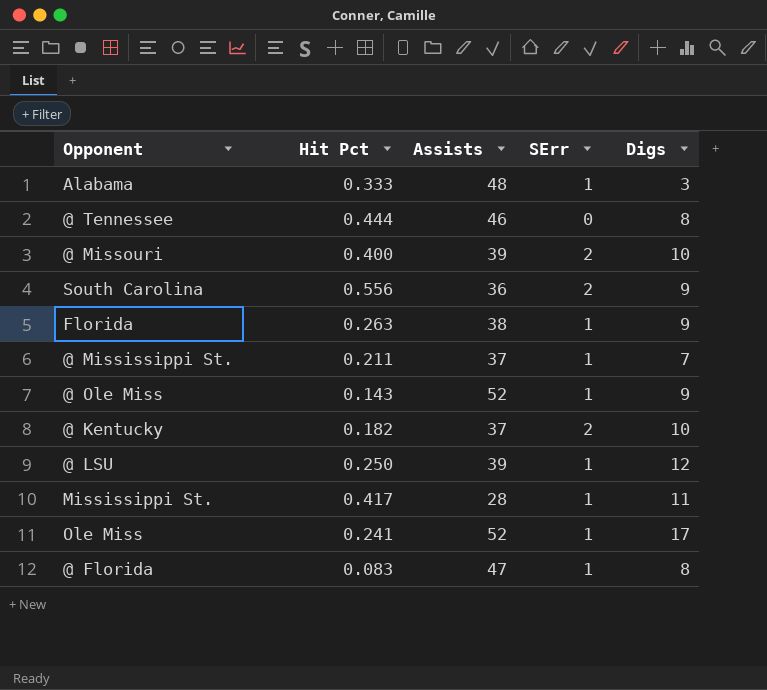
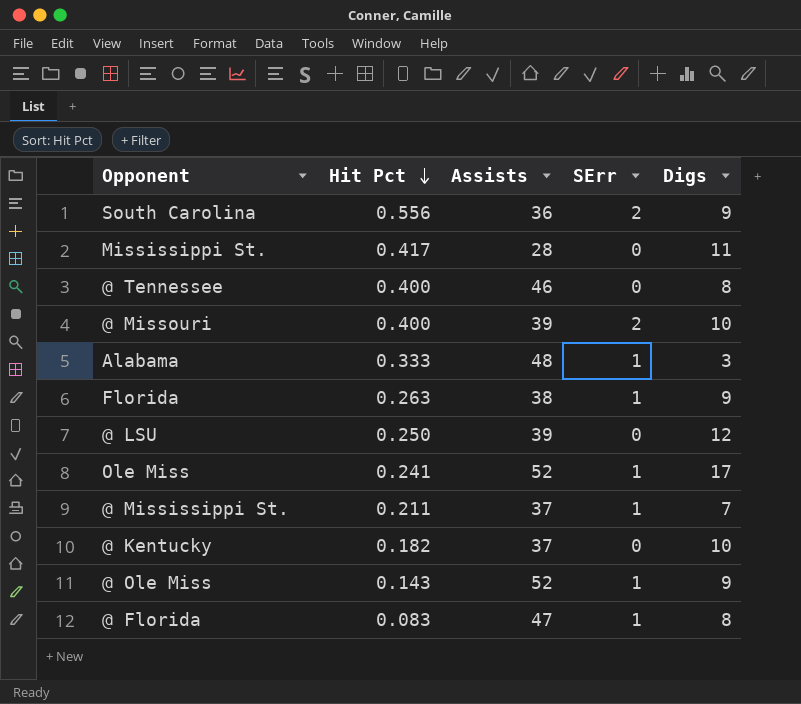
row order: none -> Hit Pct descending
Mississippi St. | SErr: 1 -> 0
@ Tennessee | Hit Pct: 0.444 -> 0.400
@ LSU | SErr: 1 -> 0
@ Kentucky | SErr: 2 -> 0

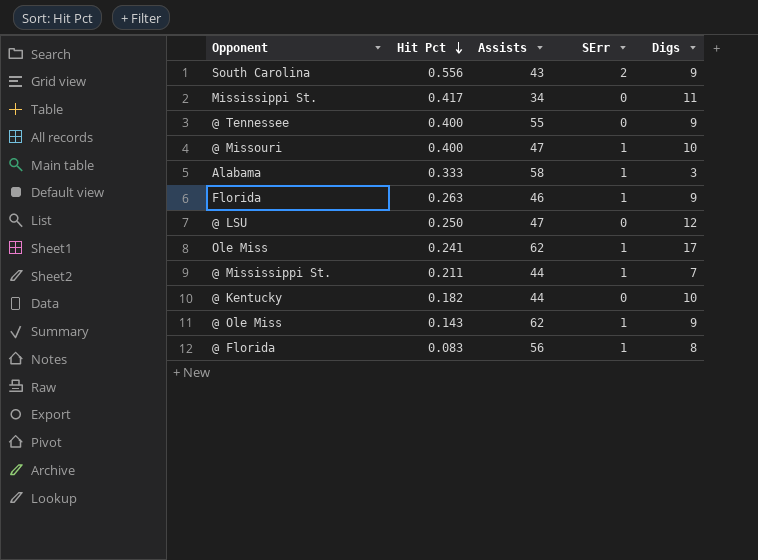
South Carolina | Assists: 36 -> 43
Mississippi St. | Assists: 28 -> 34
@ Tennessee | Assists: 46 -> 55
@ Tennessee | Digs: 8 -> 9
@ Missouri | Assists: 39 -> 47
@ Missouri | SErr: 2 -> 1
Alabama | Assists: 48 -> 58
Florida | Assists: 38 -> 46
@ LSU | Assists: 39 -> 47
Ole Miss | Assists: 52 -> 62
@ Mississippi St. | Assists: 37 -> 44
@ Kentucky | Assists: 37 -> 44
@ Ole Miss | Assists: 52 -> 62
@ Florida | Assists: 47 -> 56

